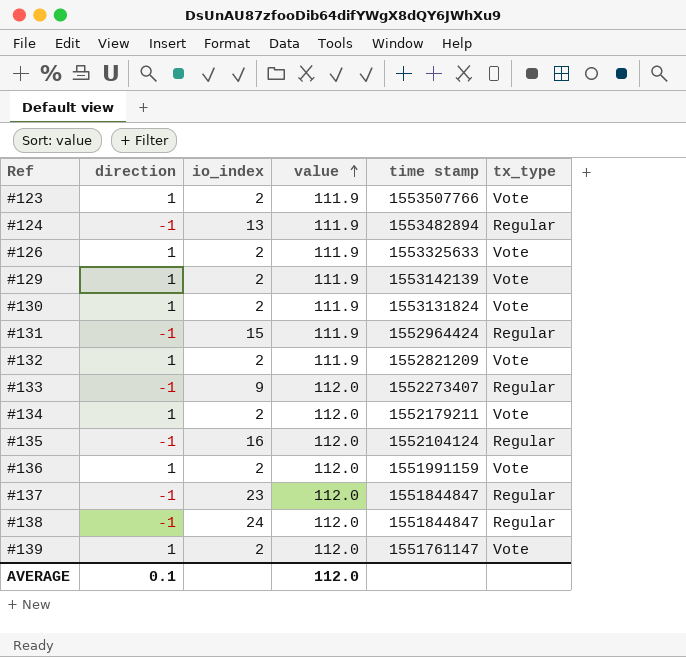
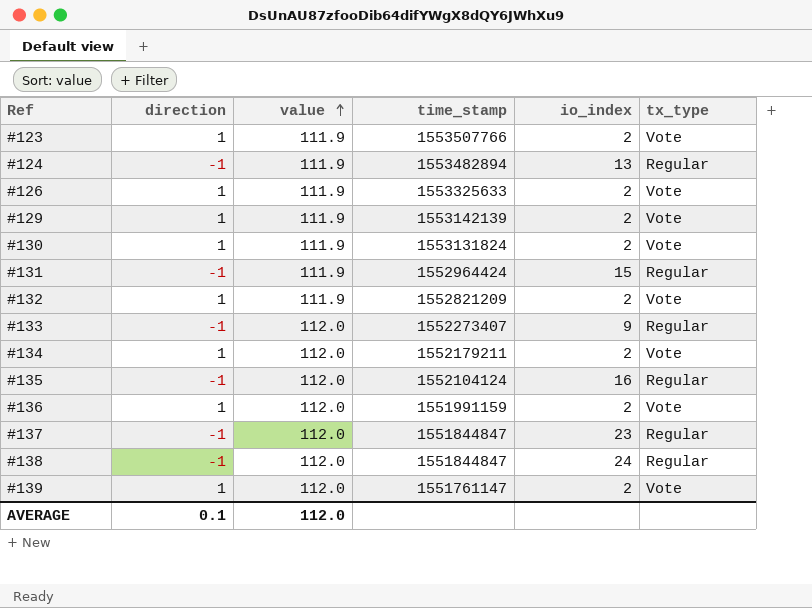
column name: time stamp -> time_stamp
column io_index | position: 3 -> 5

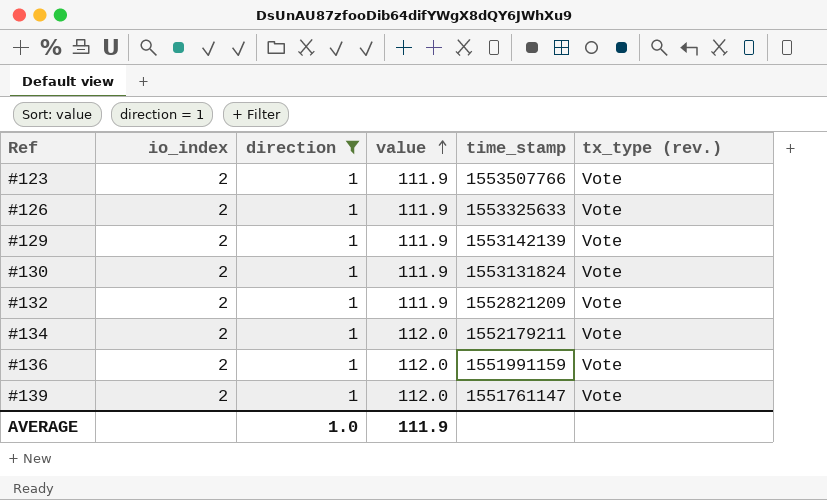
filter: none -> direction = 1
column io_index | position: 5 -> 2
column name: tx_type -> tx_type (rev.)
AVERAGE | direction: 0.1 -> 1.0
AVERAGE | value: 112.0 -> 111.9

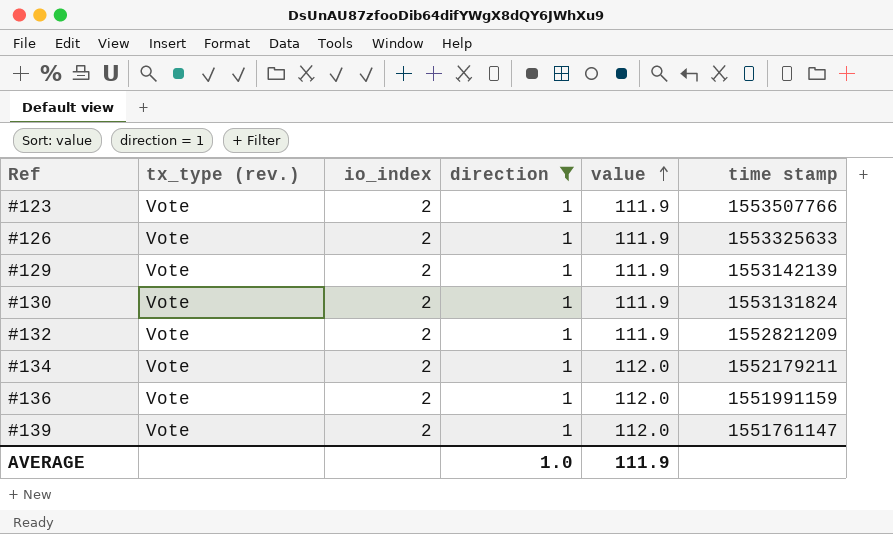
column tx_type (rev.) | position: 6 -> 2
column name: time_stamp -> time stamp

